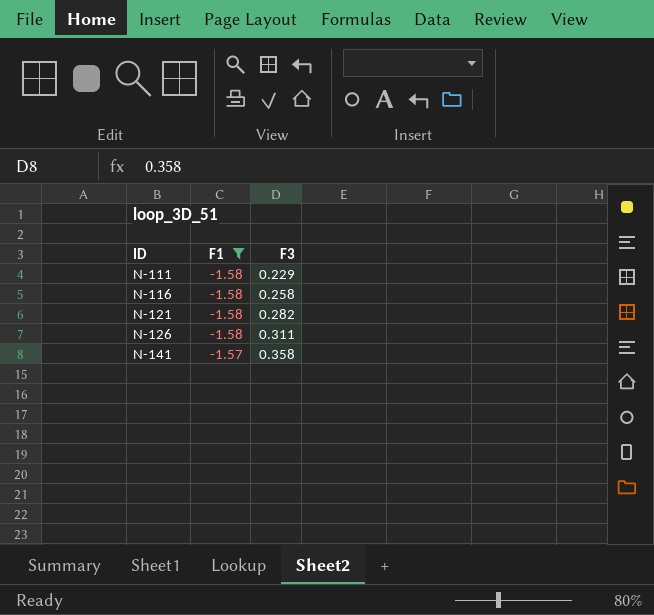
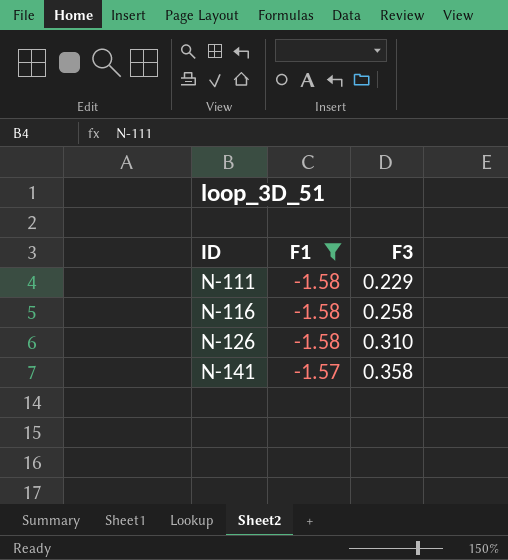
row N-121: -1.58 | 0.282 -> none
N-126 | F3: 0.311 -> 0.310

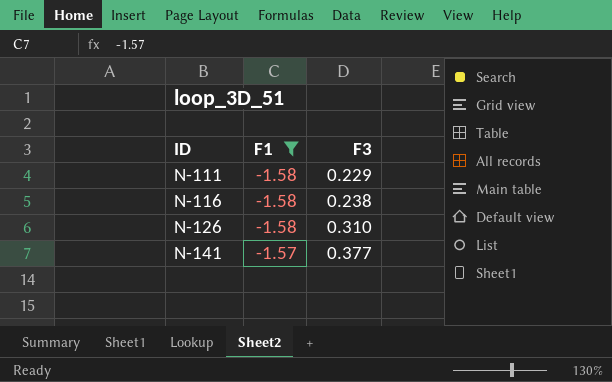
N-116 | F3: 0.258 -> 0.238
N-141 | F3: 0.358 -> 0.377

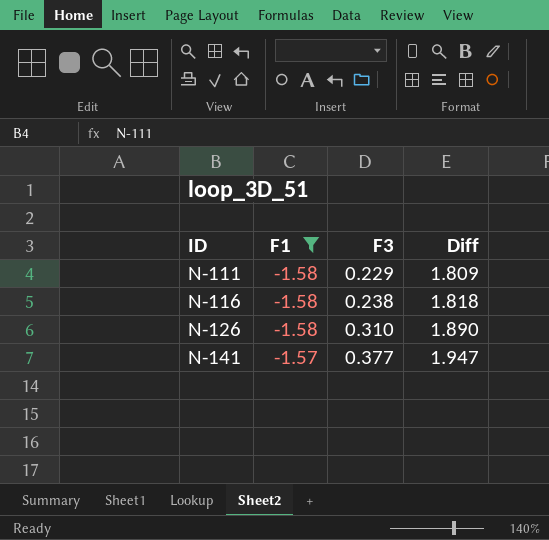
column Diff | formula: none -> [F3] - [F1]

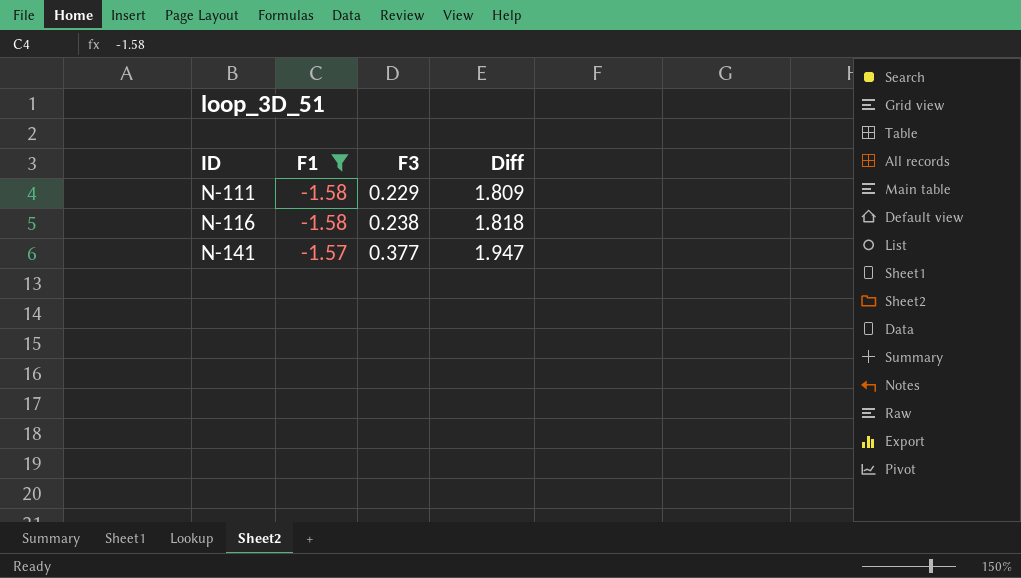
row N-126: -1.58 | 0.310 | 1.890 -> none

